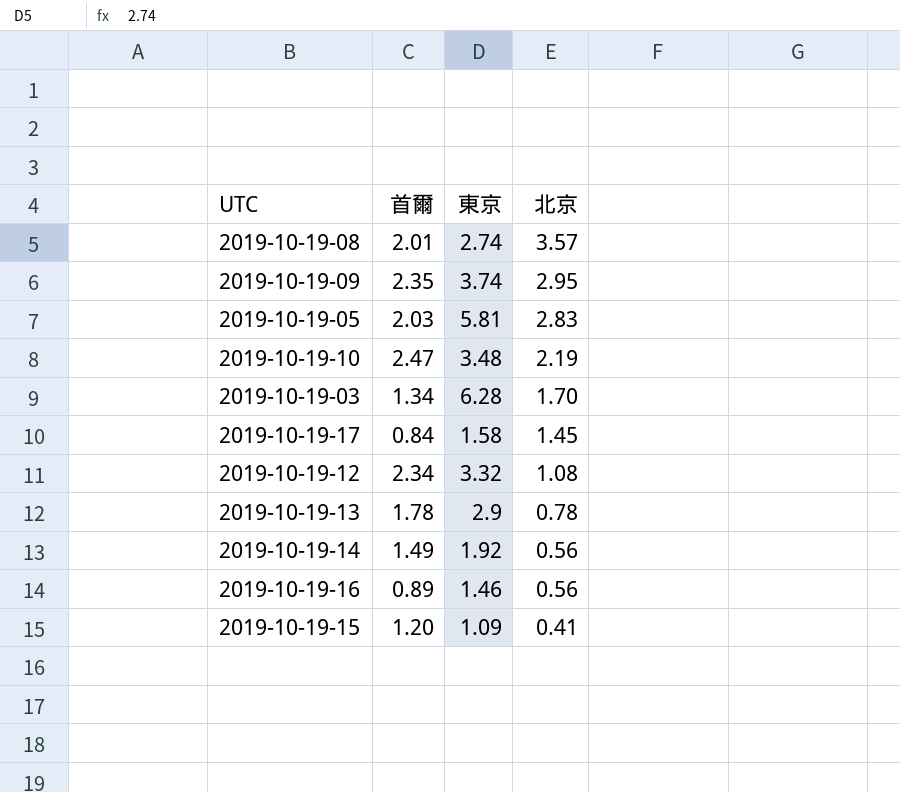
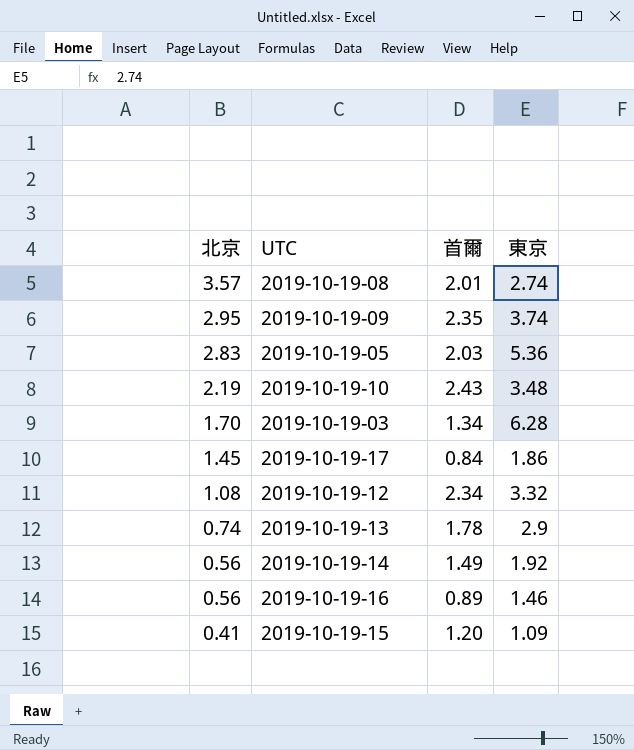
column 北京 | position: 4 -> 1
2019-10-19-05 | 東京: 5.81 -> 5.36
2019-10-19-10 | 首爾: 2.47 -> 2.43
2019-10-19-17 | 東京: 1.58 -> 1.86
2019-10-19-13 | 北京: 0.78 -> 0.74

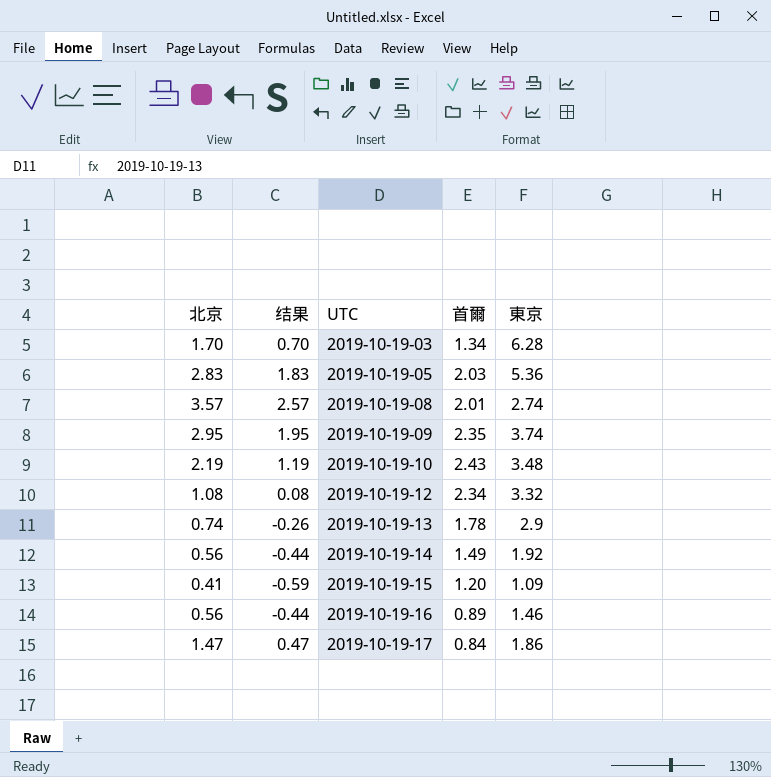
row order: 北京 descending -> UTC ascending
column 结果 | formula: none -> [北京] - 1
2019-10-19-17 | 北京: 1.45 -> 1.47

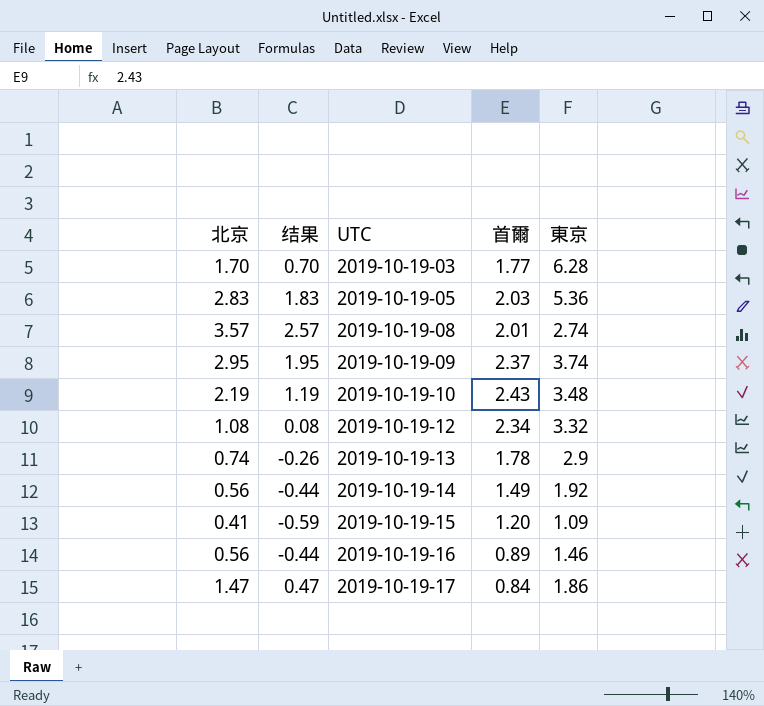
2019-10-19-03 | 首爾: 1.34 -> 1.77
2019-10-19-09 | 首爾: 2.35 -> 2.37

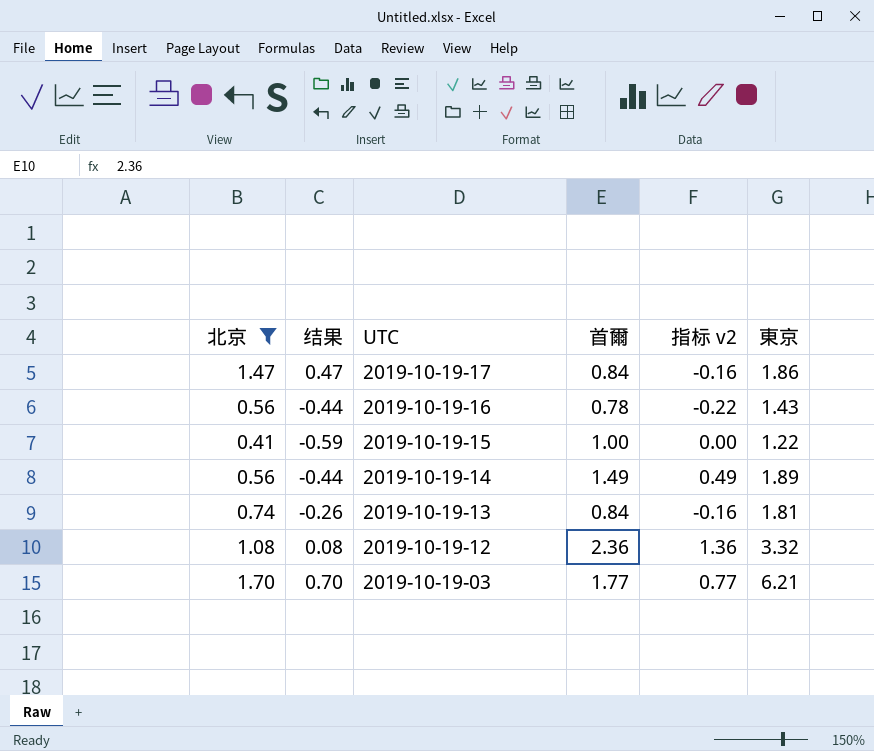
filter: none -> 北京 <= 1.70
row order: UTC ascending -> UTC descending
column 指标 v2 | formula: none -> [首爾] - 1
2019-10-19-16 | 首爾: 0.89 -> 0.78
2019-10-19-16 | 東京: 1.46 -> 1.43
2019-10-19-15 | 首爾: 1.20 -> 1.00
2019-10-19-15 | 東京: 1.09 -> 1.22
2019-10-19-14 | 東京: 1.92 -> 1.89
2019-10-19-13 | 首爾: 1.78 -> 0.84
2019-10-19-13 | 東京: 2.9 -> 1.81
2019-10-19-12 | 首爾: 2.34 -> 2.36
2019-10-19-03 | 東京: 6.28 -> 6.21

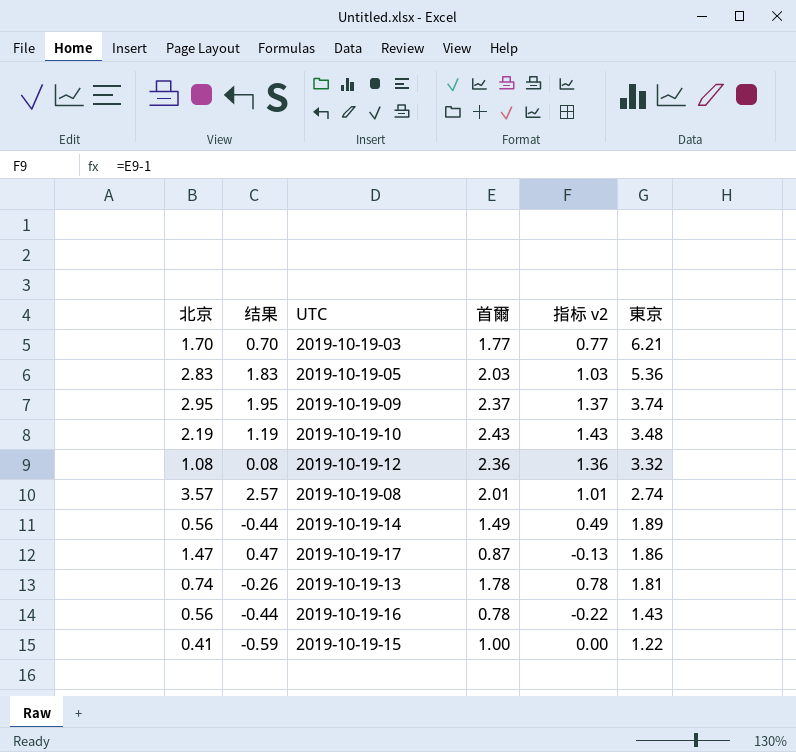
filter: 北京 <= 1.70 -> none
row order: UTC descending -> 東京 descending
2019-10-19-17 | 首爾: 0.84 -> 0.87
2019-10-19-17 | 指标 v2: -0.16 -> -0.13
2019-10-19-13 | 首爾: 0.84 -> 1.78
2019-10-19-13 | 指标 v2: -0.16 -> 0.78

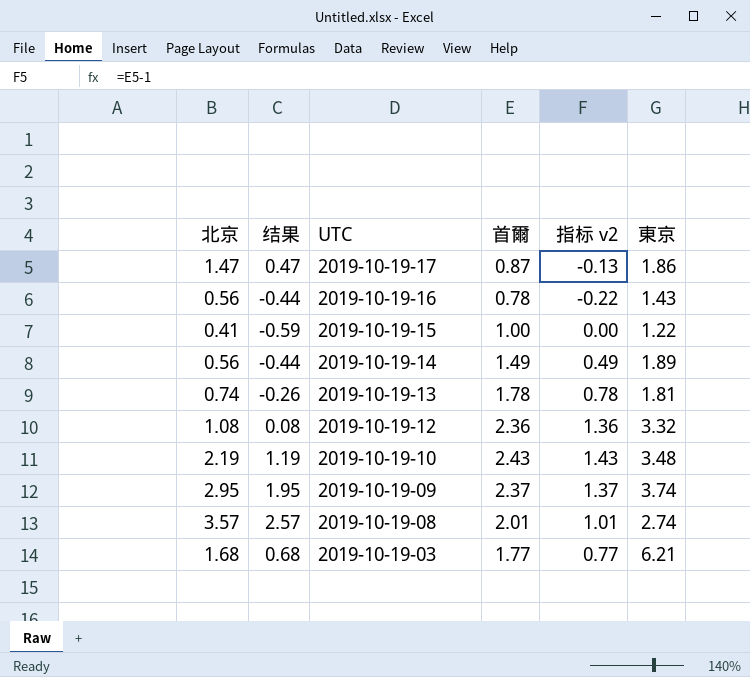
row order: 東京 descending -> UTC descending
row 2019-10-19-05: 2.83 | 1.83 | 2.03 | 1.03 | 5.36 -> none
2019-10-19-03 | 北京: 1.70 -> 1.68
2019-10-19-03 | 结果: 0.70 -> 0.68

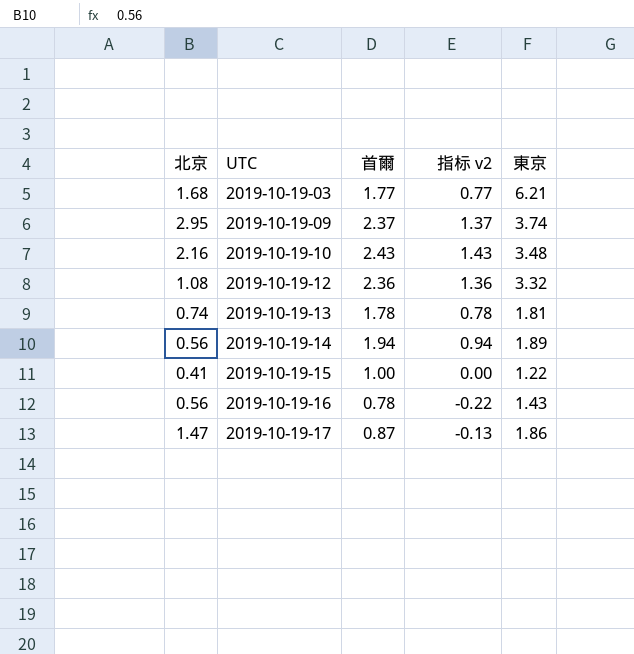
row order: UTC descending -> UTC ascending
column 结果 | formula: [北京] - 1 -> none
row 2019-10-19-08: 3.57 | 2.57 | 2.01 | 1.01 | 2.74 -> none
2019-10-19-10 | 北京: 2.19 -> 2.16
2019-10-19-14 | 首爾: 1.49 -> 1.94
2019-10-19-14 | 指标 v2: 0.49 -> 0.94

